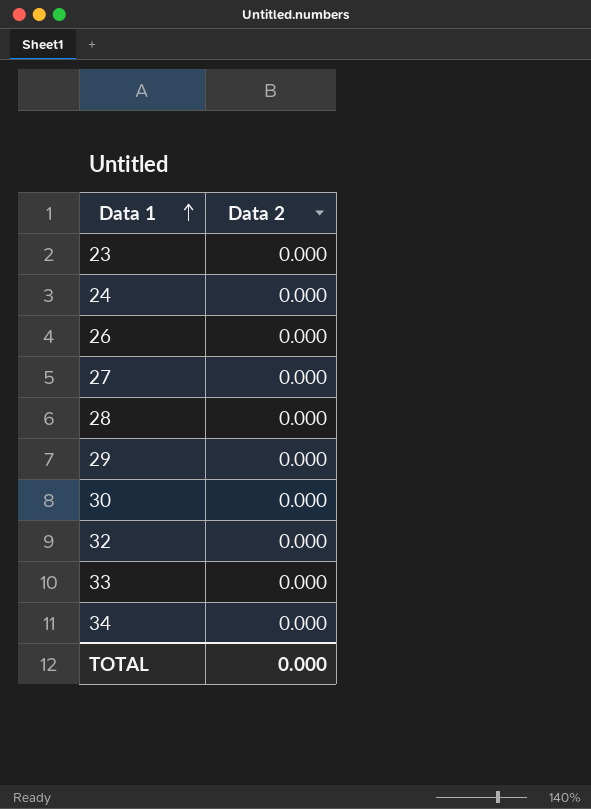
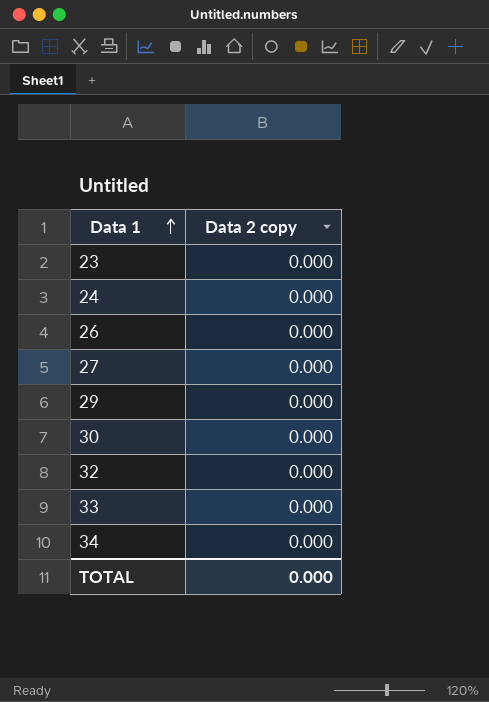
column name: Data 2 -> Data 2 copy
row 28: 0.000 -> none

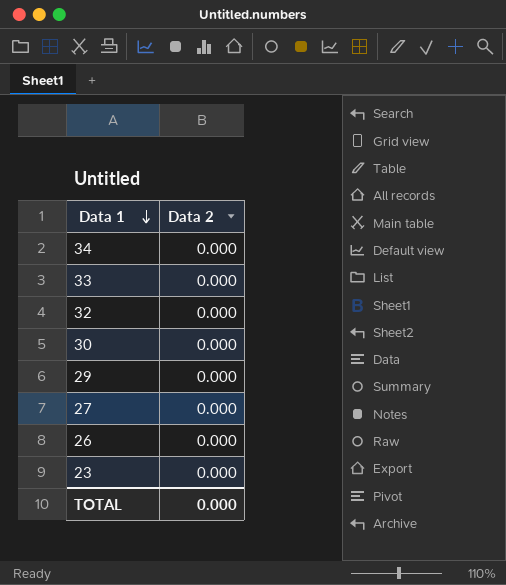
row order: Data 1 ascending -> Data 1 descending
column name: Data 2 copy -> Data 2
row 24: 0.000 -> none

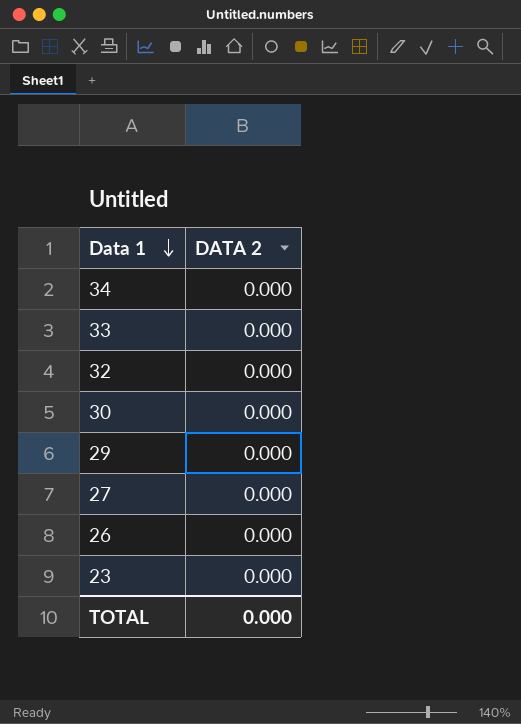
column name: Data 2 -> DATA 2

